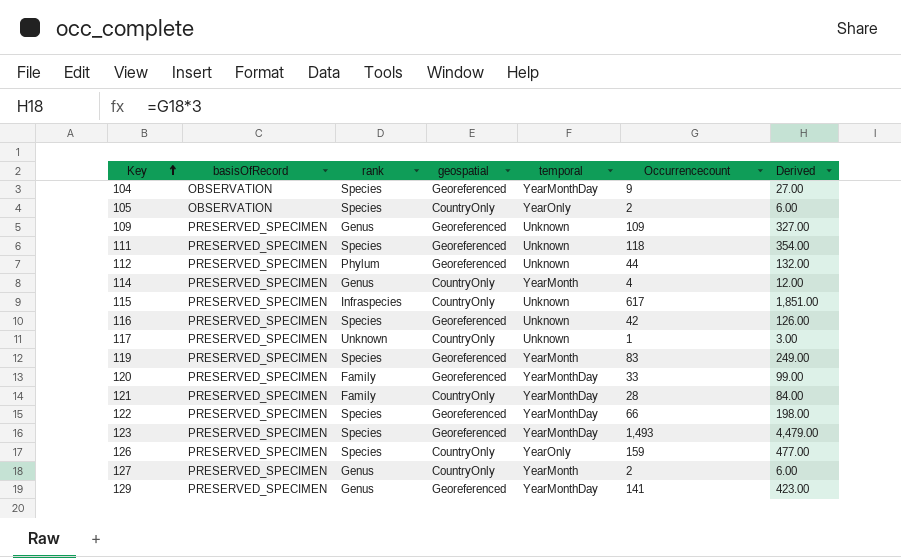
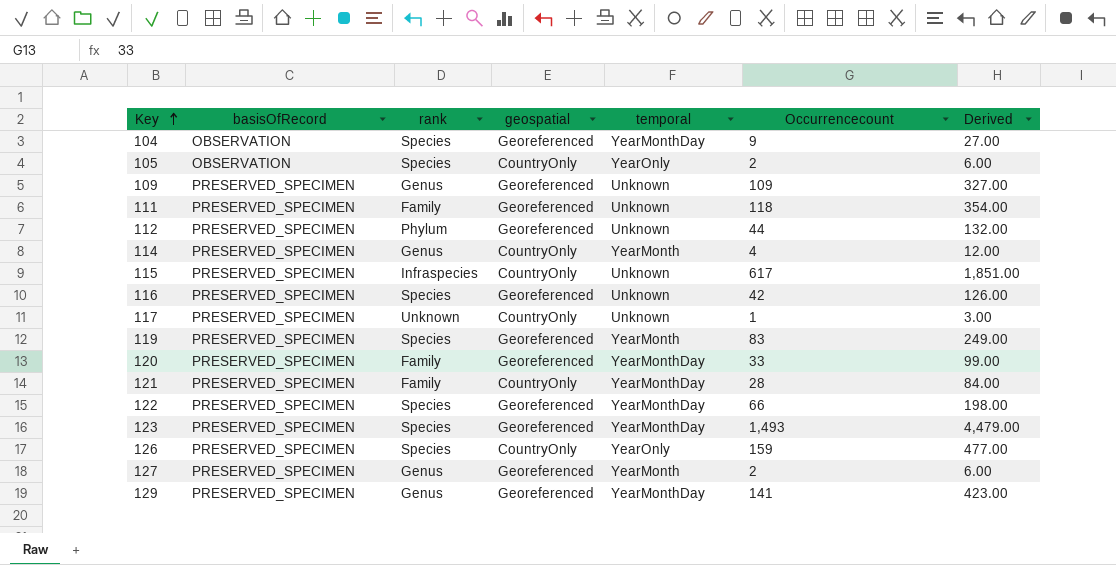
111 | rank: Species -> Family
127 | geospatial: CountryOnly -> Georeferenced

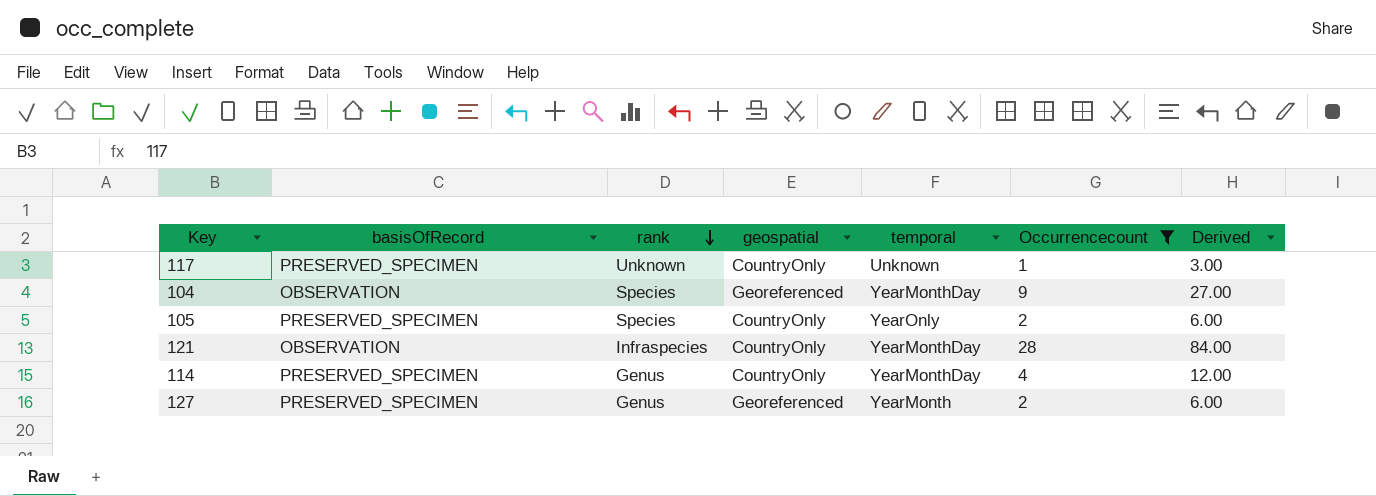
filter: none -> Occurrencecount <= 28
row order: Key ascending -> rank descending
105 | basisOfRecord: OBSERVATION -> PRESERVED_SPECIMEN
121 | basisOfRecord: PRESERVED_SPECIMEN -> OBSERVATION
121 | rank: Family -> Infraspecies
114 | temporal: YearMonth -> YearMonthDay

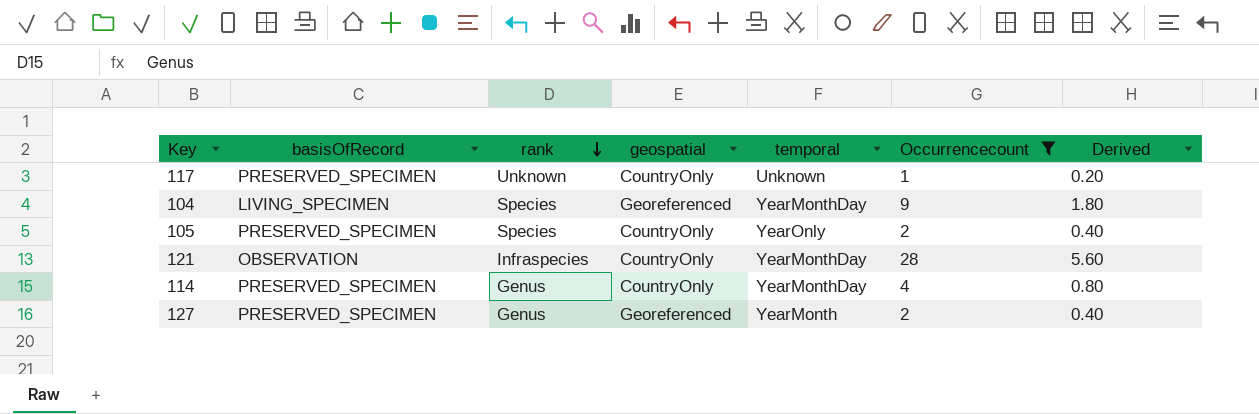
column Derived | formula: [Occurrencecount] * 3 -> [Occurrencecount] * 0.2
104 | basisOfRecord: OBSERVATION -> LIVING_SPECIMEN

